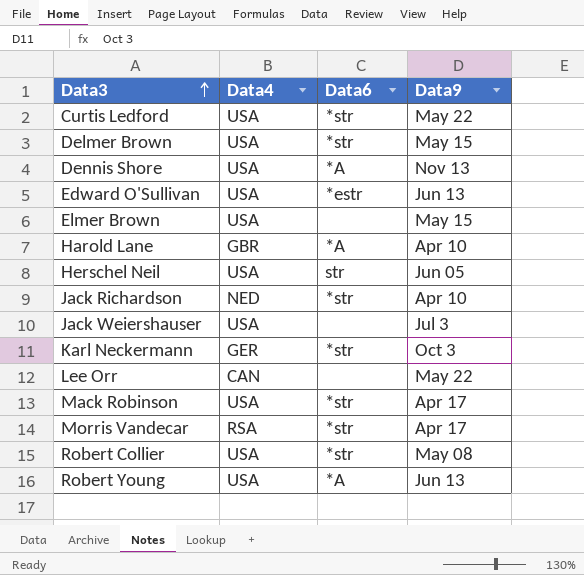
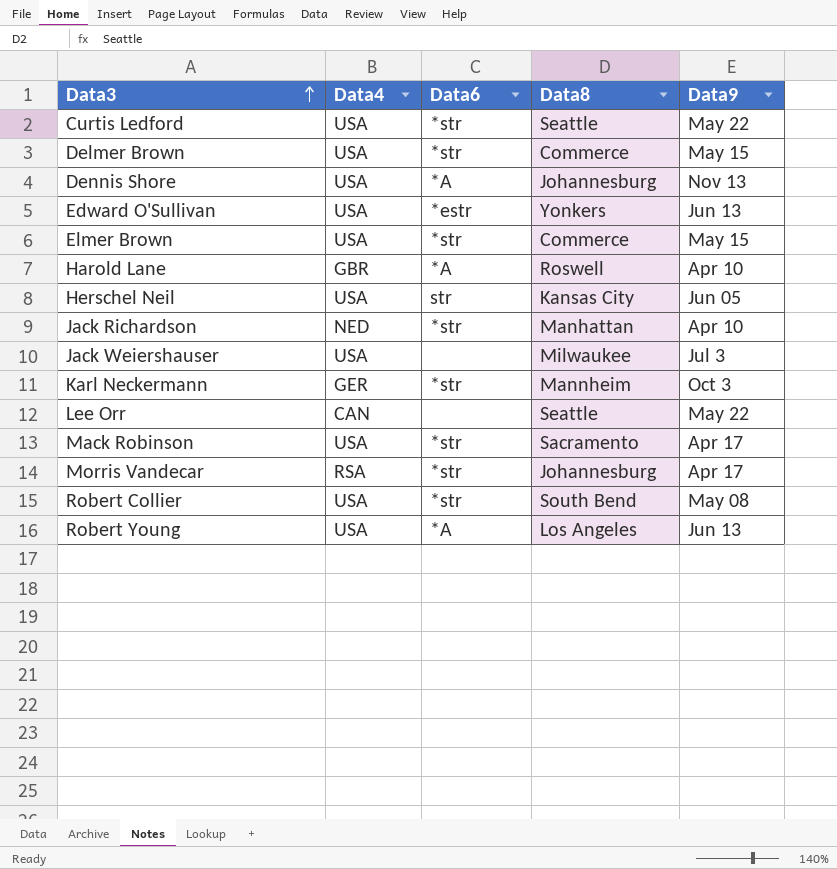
column Data8 | position: none -> 4
Elmer Brown | Data6: none -> *str

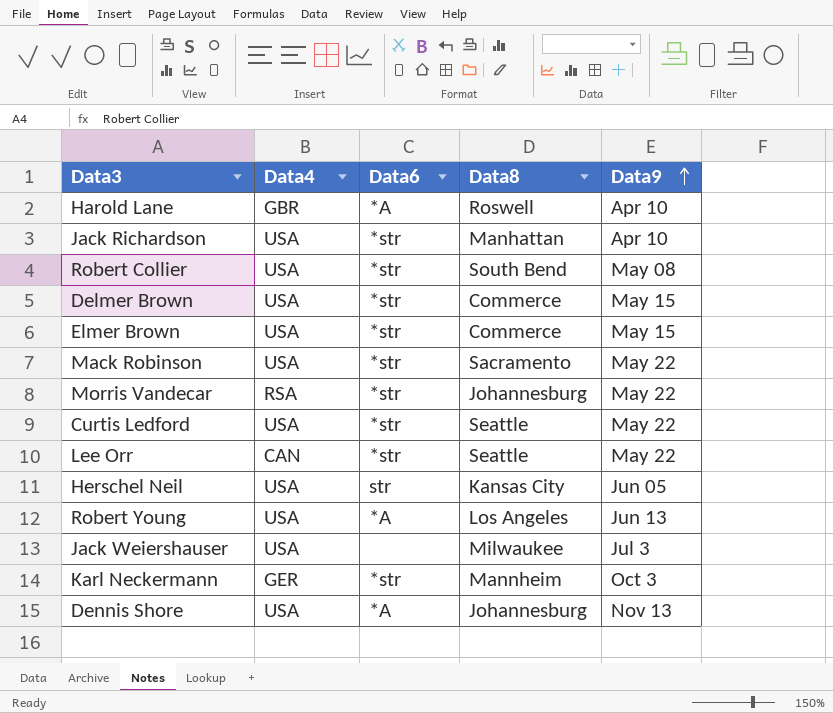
row order: Data3 ascending -> Data9 ascending
row Edward O'Sullivan: USA | *estr | Yonkers | Jun 13 -> none
Jack Richardson | Data4: NED -> USA
Mack Robinson | Data9: Apr 17 -> May 22
Morris Vandecar | Data9: Apr 17 -> May 22
Lee Orr | Data6: none -> *str

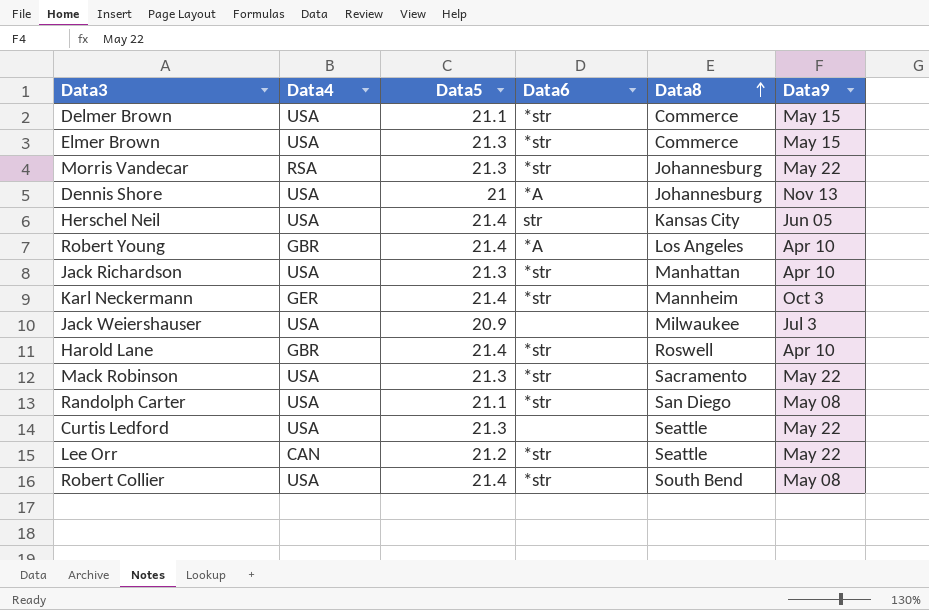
row order: Data9 ascending -> Data8 ascending
column Data5 | position: none -> 3
Robert Young | Data4: USA -> GBR
Robert Young | Data9: Jun 13 -> Apr 10
Harold Lane | Data6: *A -> *str
row Randolph Carter: none -> USA | 21.1 | *str | San Diego | May 08
Curtis Ledford | Data6: *str -> none

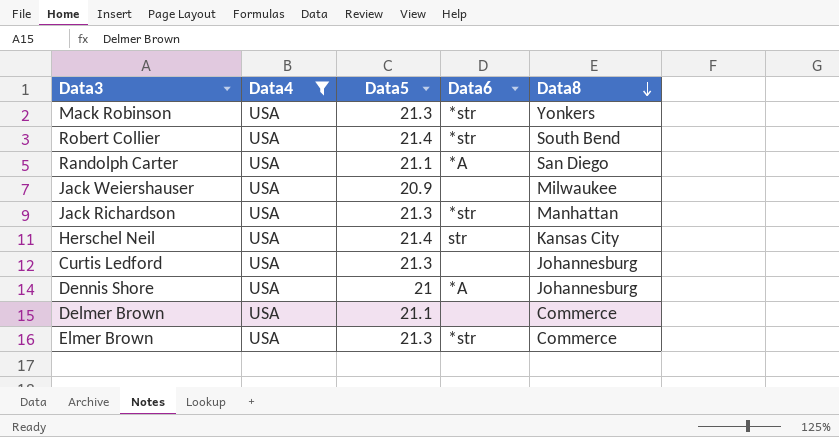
filter: none -> Data4 = USA
row order: Data8 ascending -> Data8 descending
column Data9 | position: 6 -> none
Mack Robinson | Data8: Sacramento -> Yonkers
Randolph Carter | Data6: *str -> *A
Curtis Ledford | Data8: Seattle -> Johannesburg
Delmer Brown | Data6: *str -> none

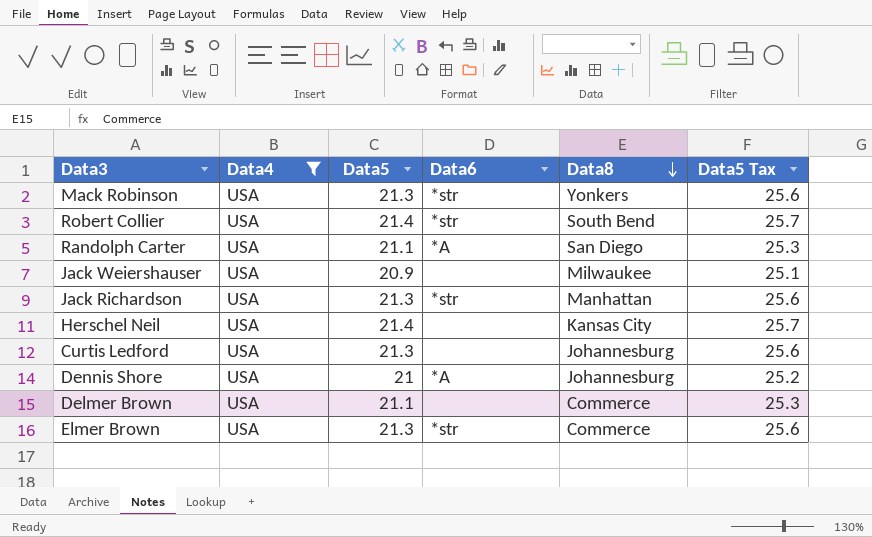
column Data5 Tax | formula: none -> [Data5] * 1.2
Herschel Neil | Data6: str -> none

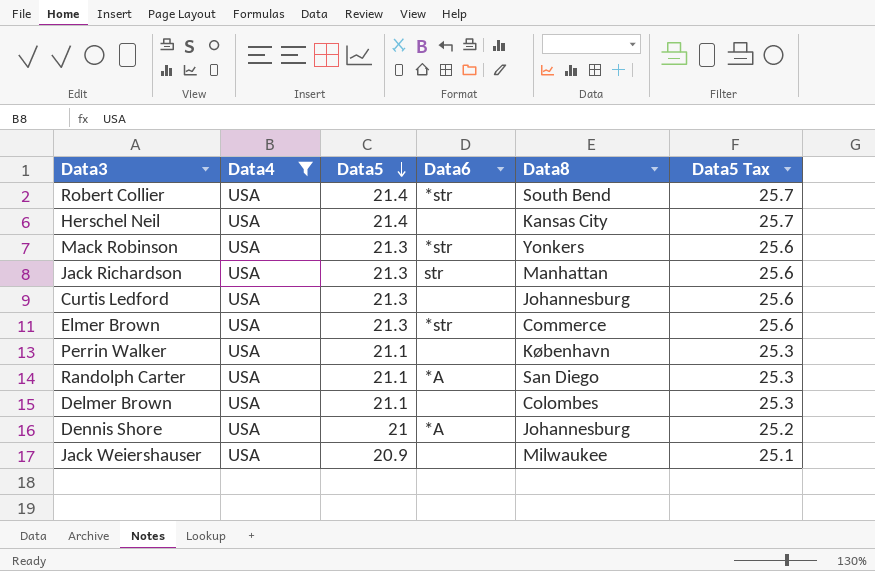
row order: Data8 descending -> Data5 descending
Jack Richardson | Data6: *str -> str
row Perrin Walker: none -> USA | 21.1 | none | København | 25.3
Delmer Brown | Data8: Commerce -> Colombes

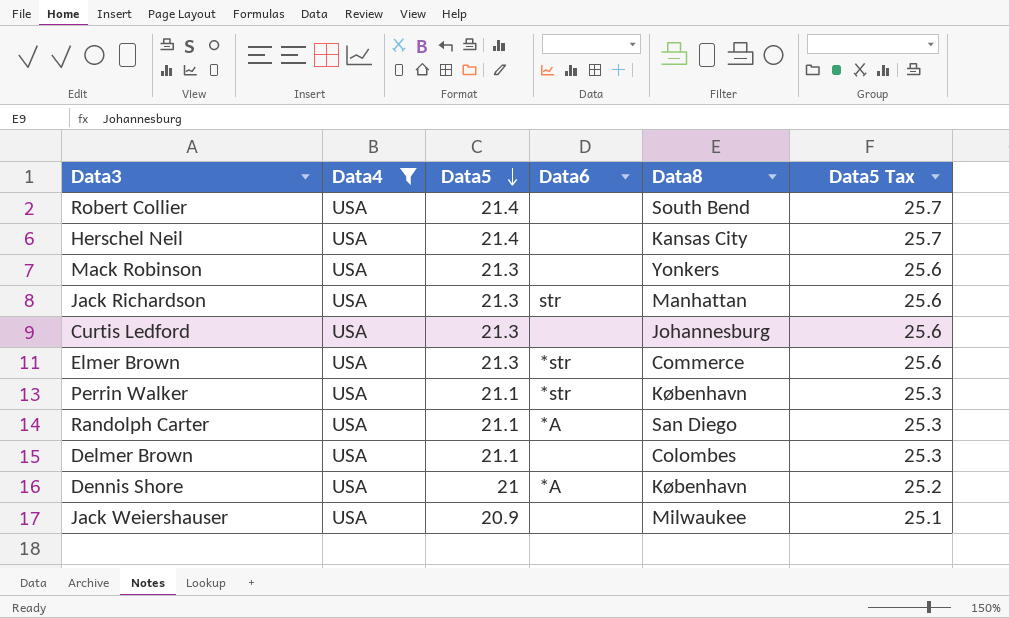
Robert Collier | Data6: *str -> none
Mack Robinson | Data6: *str -> none
Perrin Walker | Data6: none -> *str
Dennis Shore | Data8: Johannesburg -> København

